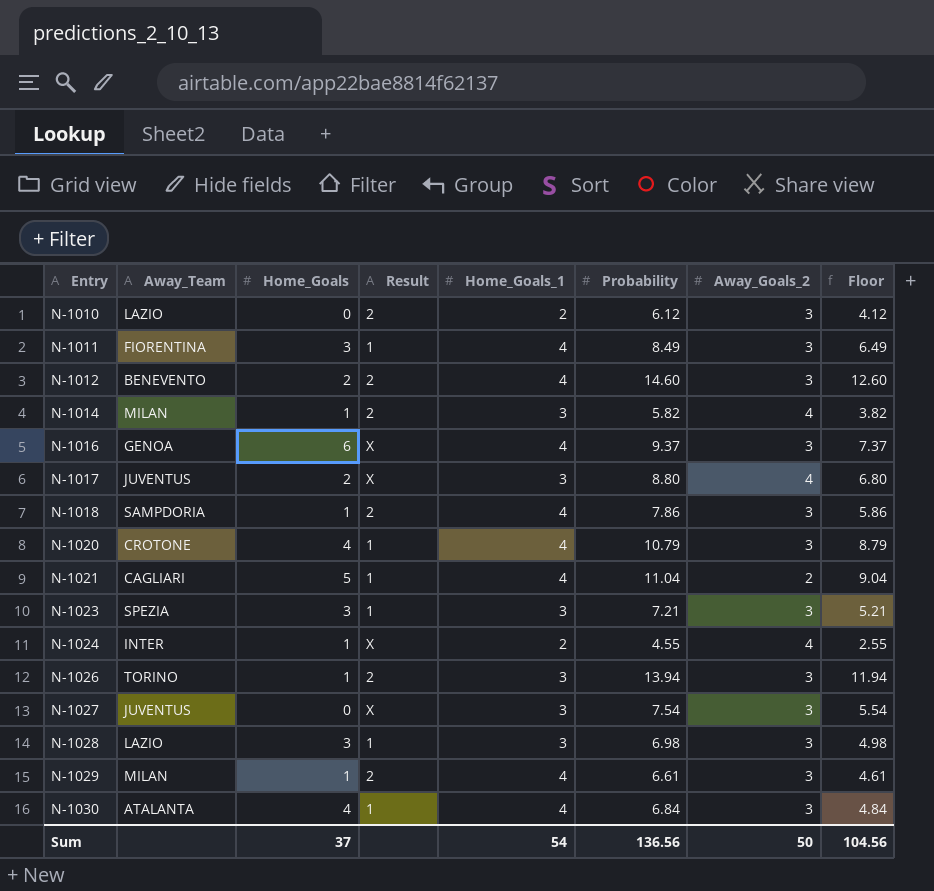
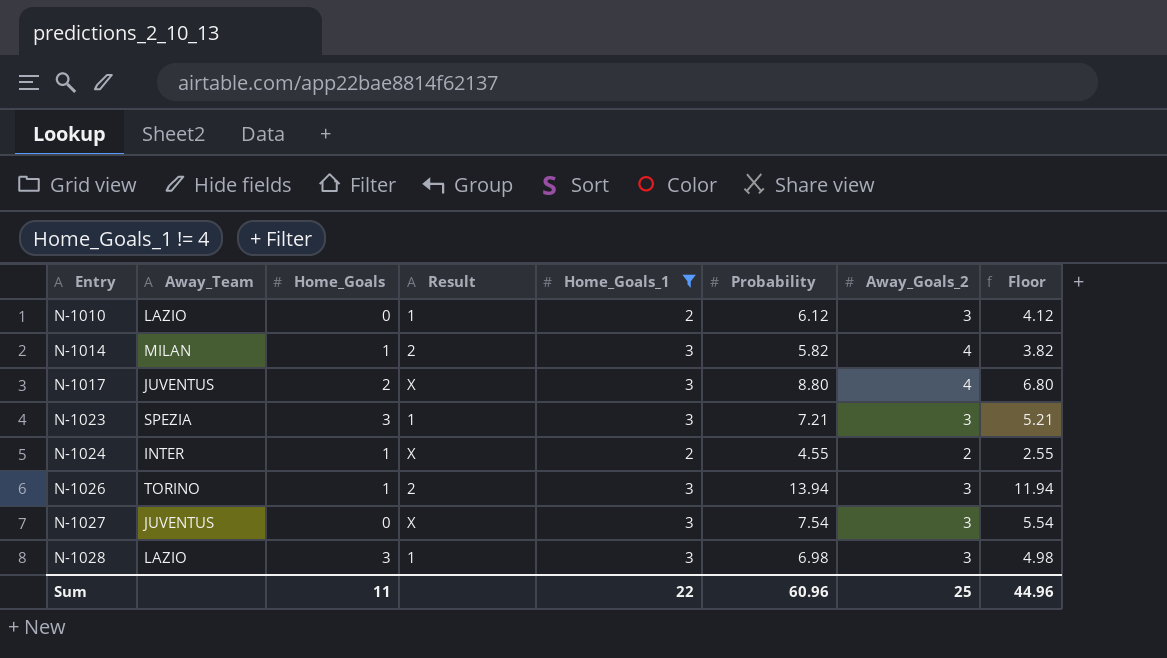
filter: none -> Home_Goals_1 != 4
N-1010 | Result: 2 -> 1
N-1024 | Away_Goals_2: 4 -> 2
Sum | Home_Goals: 37 -> 11
Sum | Home_Goals_1: 54 -> 22
Sum | Probability: 136.56 -> 60.96
Sum | Away_Goals_2: 50 -> 25
Sum | Floor: 104.56 -> 44.96

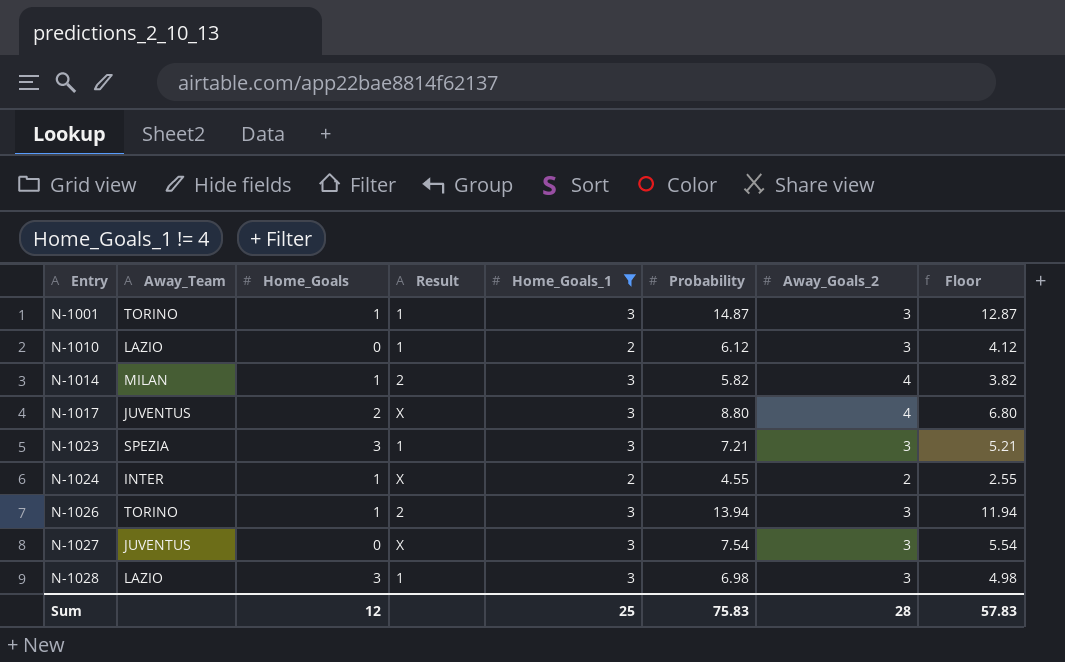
row N-1001: none -> TORINO | 1 | 1 | 3 | 14.87 | 3 | 12.87
Sum | Home_Goals: 11 -> 12
Sum | Home_Goals_1: 22 -> 25
Sum | Probability: 60.96 -> 75.83
Sum | Away_Goals_2: 25 -> 28
Sum | Floor: 44.96 -> 57.83

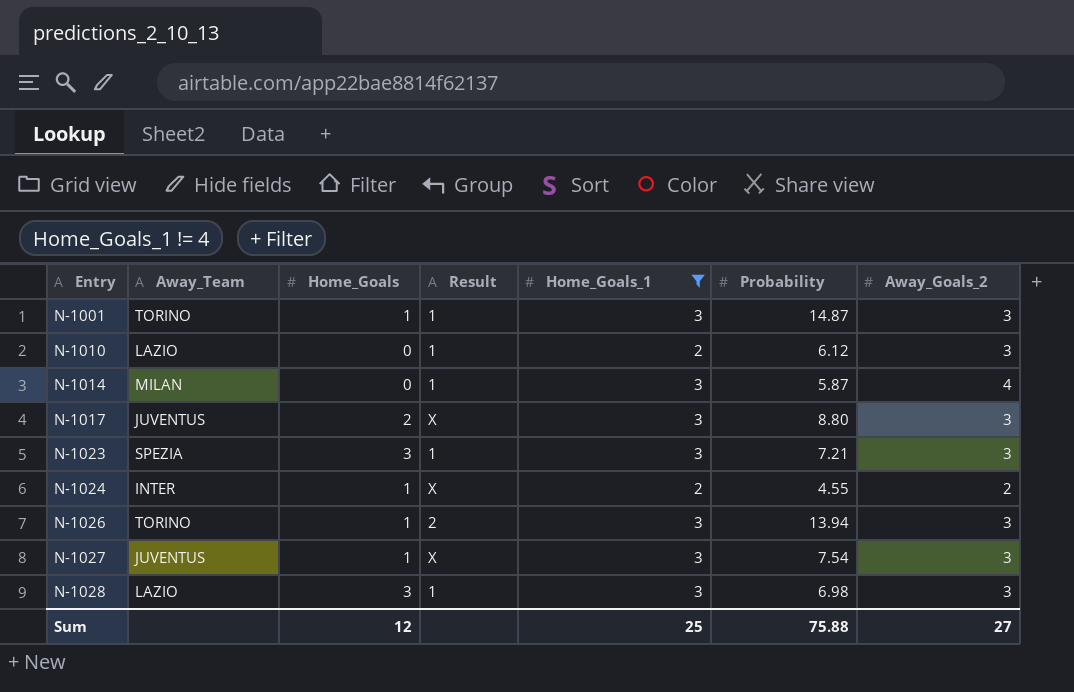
column Floor | formula: [Probability] - 2 -> none
N-1014 | Home_Goals: 1 -> 0
N-1014 | Result: 2 -> 1
N-1014 | Probability: 5.82 -> 5.87
N-1017 | Away_Goals_2: 4 -> 3
N-1027 | Home_Goals: 0 -> 1
Sum | Probability: 75.83 -> 75.88
Sum | Away_Goals_2: 28 -> 27

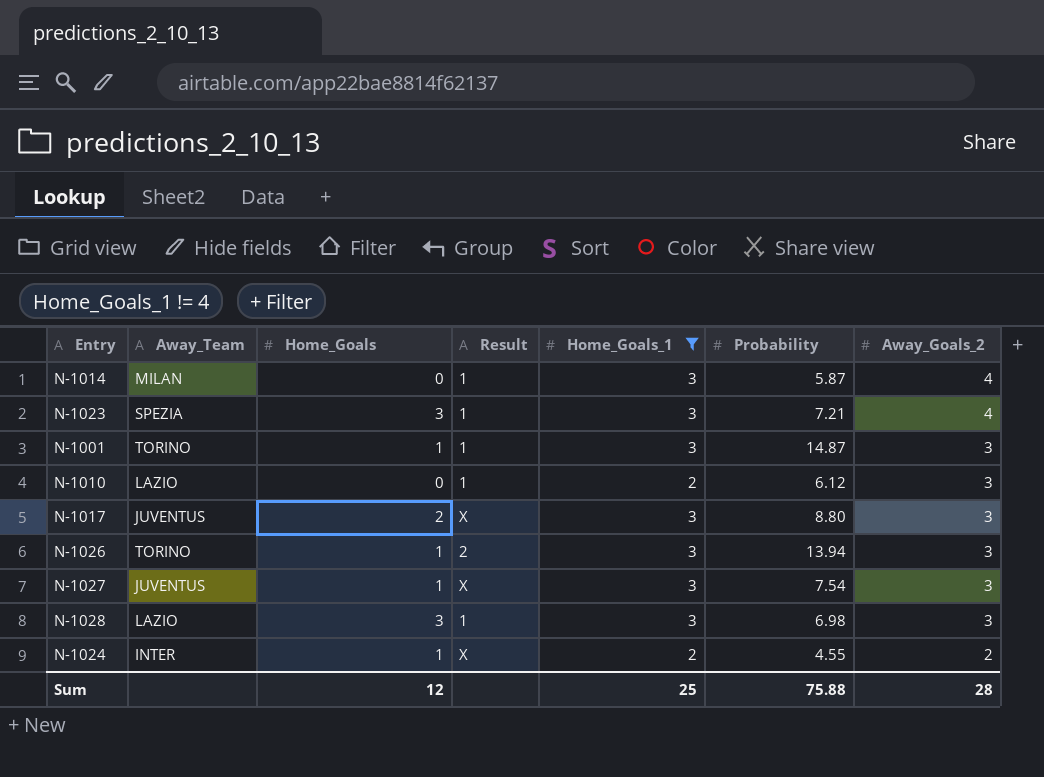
row order: Entry ascending -> Away_Goals_2 descending
N-1023 | Away_Goals_2: 3 -> 4
Sum | Away_Goals_2: 27 -> 28

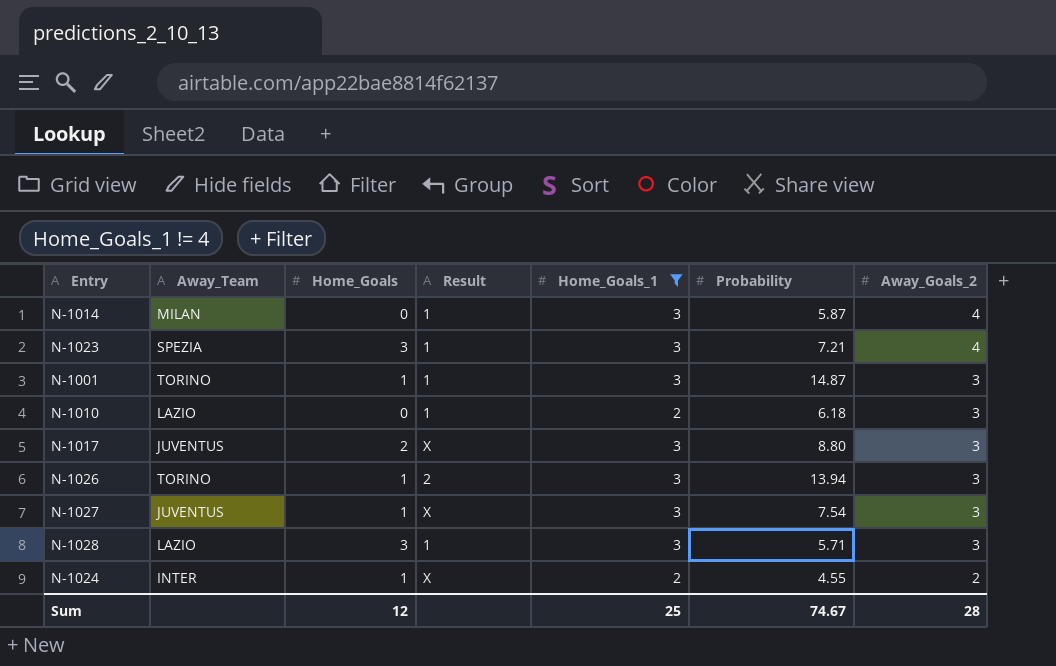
N-1010 | Probability: 6.12 -> 6.18
N-1028 | Probability: 6.98 -> 5.71
Sum | Probability: 75.88 -> 74.67

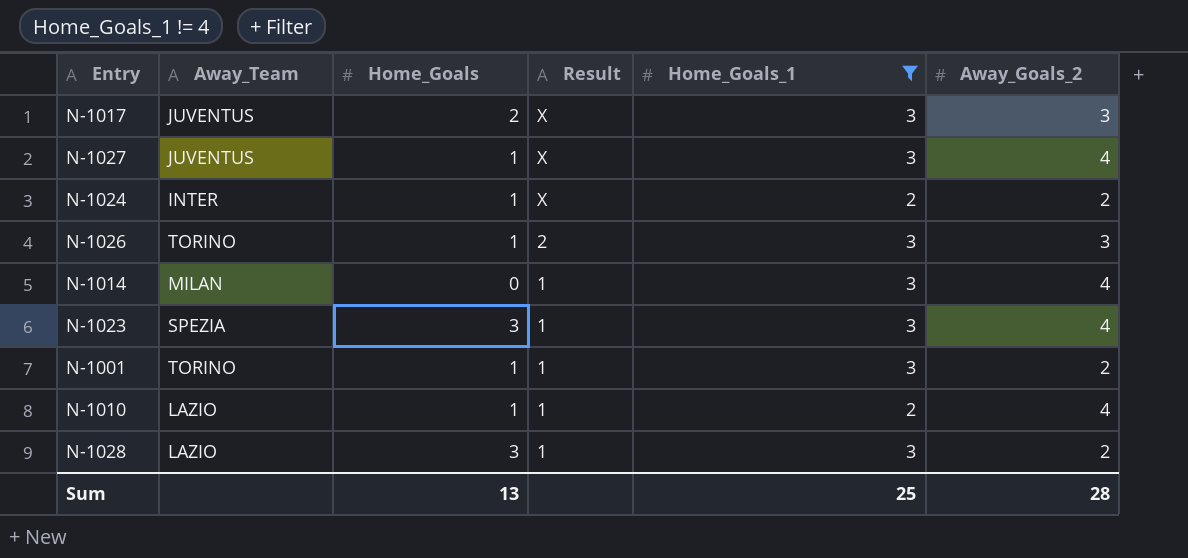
row order: Away_Goals_2 descending -> Result descending
column Probability | position: 6 -> none
N-1027 | Away_Goals_2: 3 -> 4
N-1001 | Away_Goals_2: 3 -> 2
N-1010 | Home_Goals: 0 -> 1
N-1010 | Away_Goals_2: 3 -> 4
N-1028 | Away_Goals_2: 3 -> 2
Sum | Home_Goals: 12 -> 13

